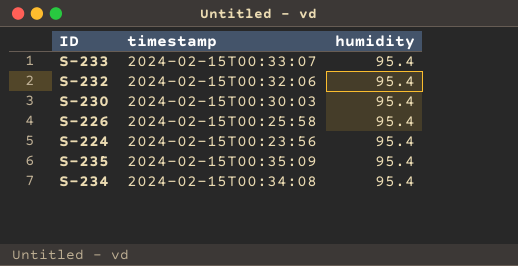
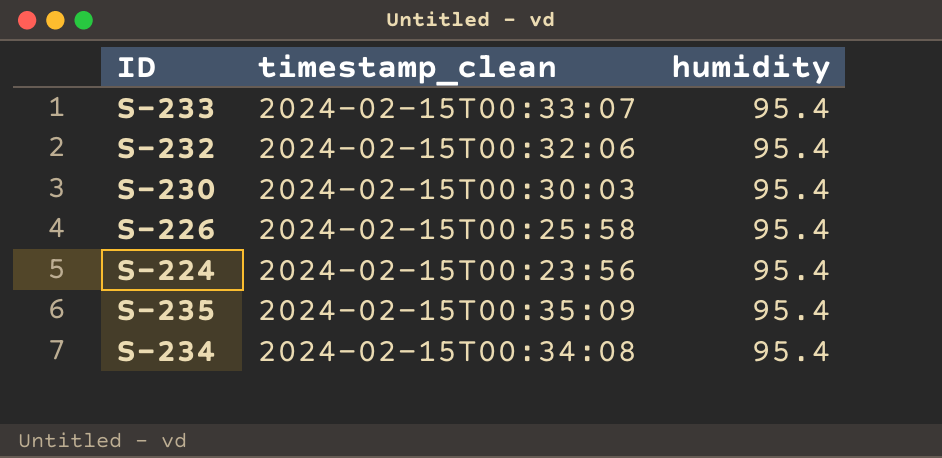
column name: timestamp -> timestamp_clean

